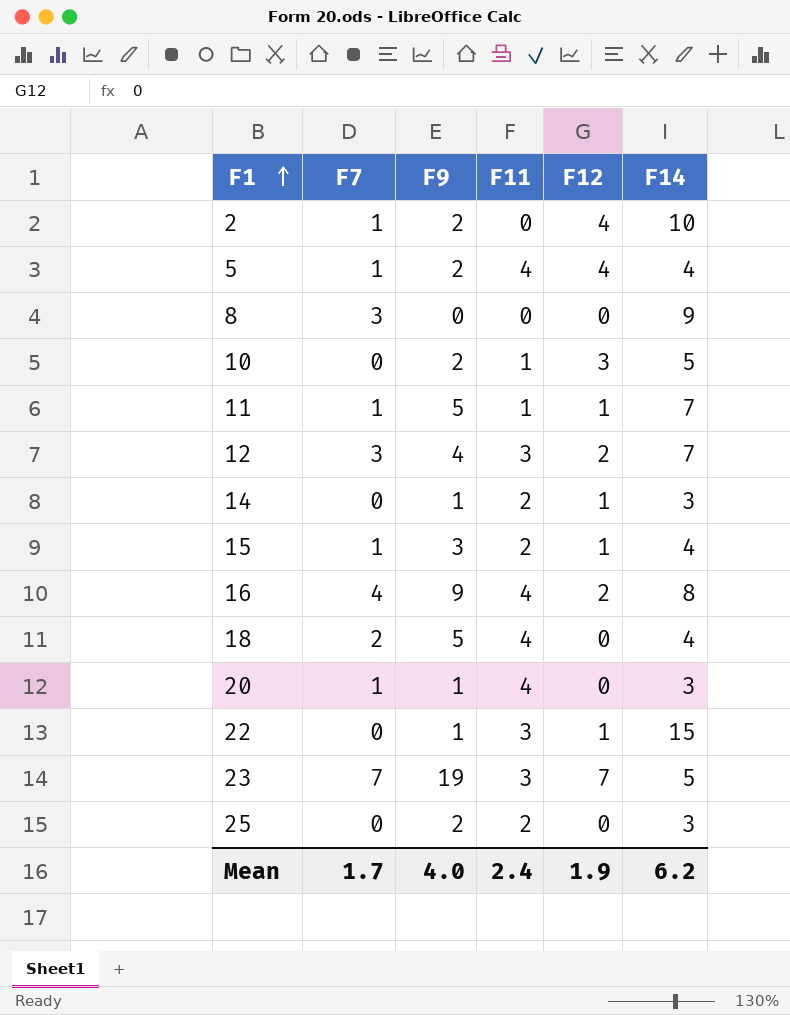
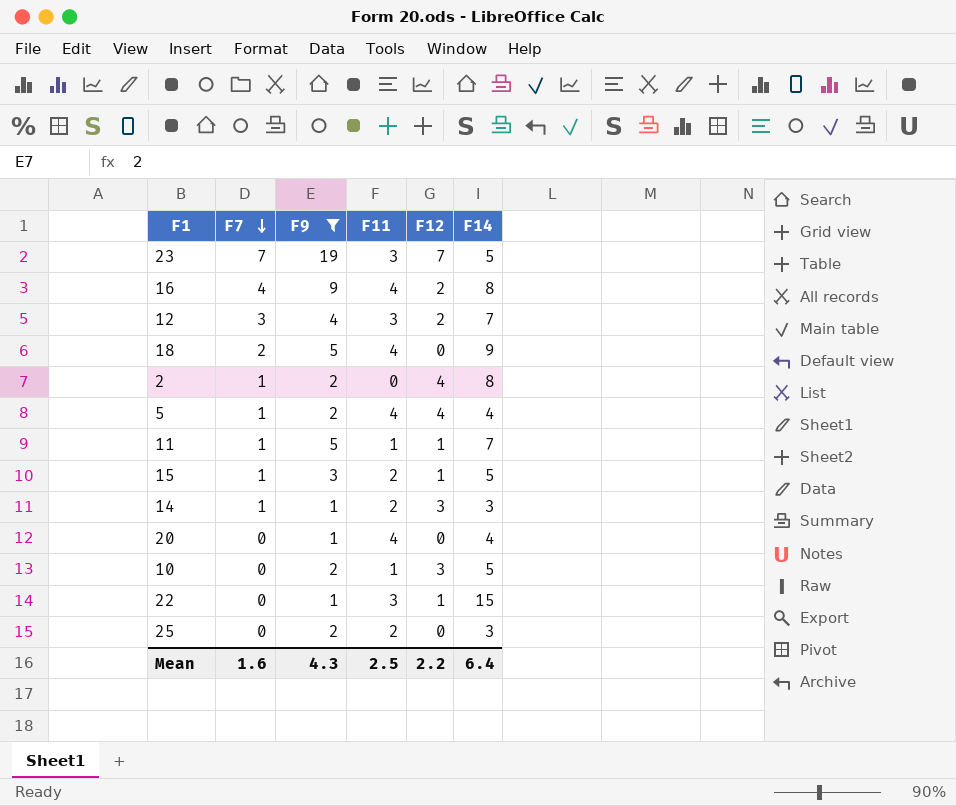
filter: none -> F9 != 0
row order: F1 ascending -> F7 descending
18 | F14: 4 -> 9
2 | F14: 10 -> 8
15 | F14: 4 -> 5
14 | F7: 0 -> 1
14 | F12: 1 -> 3
20 | F7: 1 -> 0
20 | F14: 3 -> 4
Mean | F7: 1.7 -> 1.6
Mean | F9: 4.0 -> 4.3
Mean | F11: 2.4 -> 2.5
Mean | F12: 1.9 -> 2.2
Mean | F14: 6.2 -> 6.4

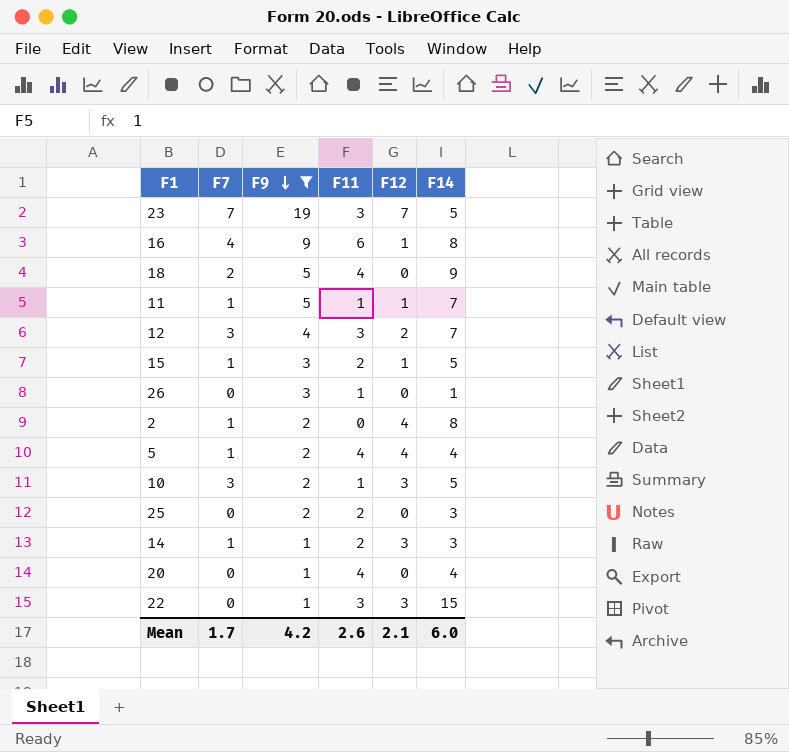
row order: F7 descending -> F9 descending
16 | F11: 4 -> 6
16 | F12: 2 -> 1
row 26: none -> 0 | 3 | 1 | 0 | 1
10 | F7: 0 -> 3
22 | F12: 1 -> 3
Mean | F7: 1.6 -> 1.7
Mean | F9: 4.3 -> 4.2
Mean | F11: 2.5 -> 2.6
Mean | F12: 2.2 -> 2.1
Mean | F14: 6.4 -> 6.0

